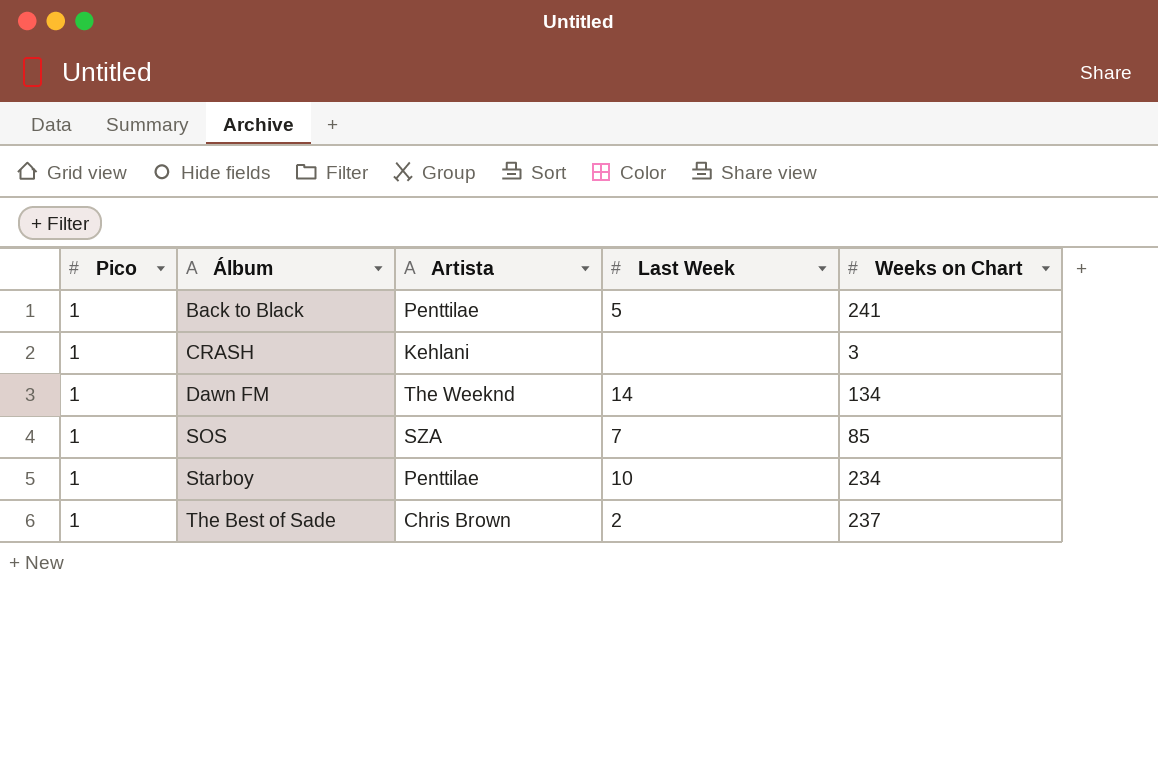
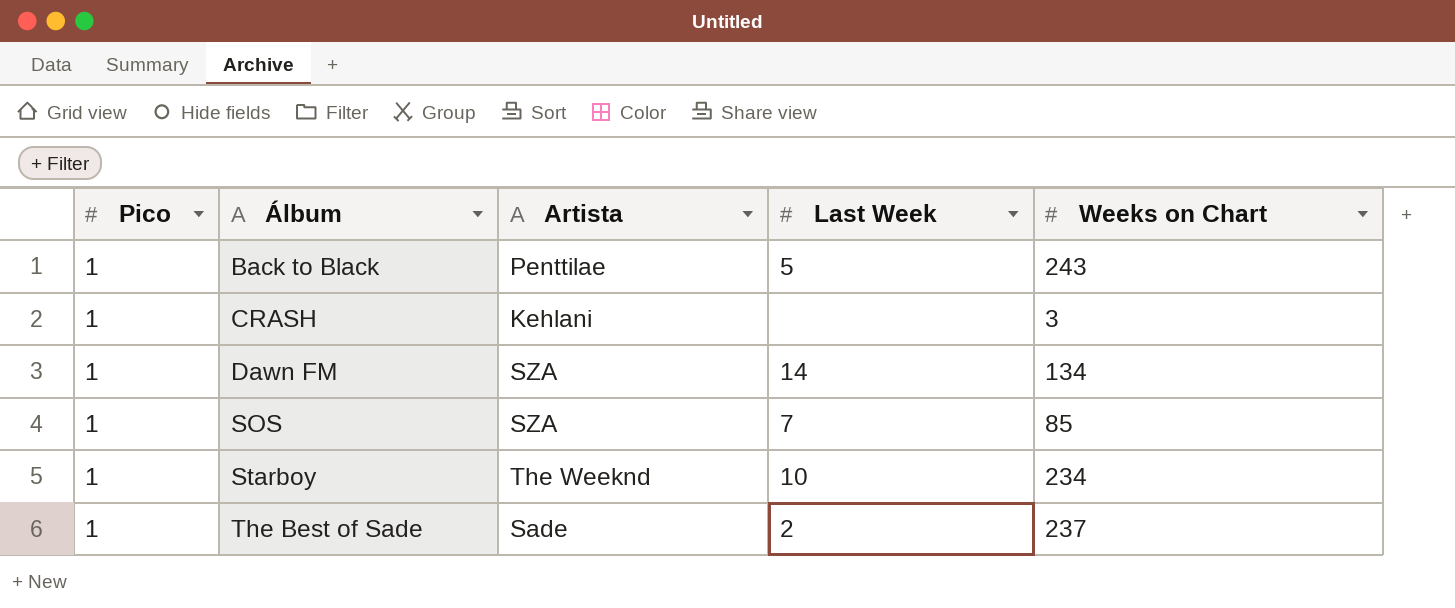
Back to Black | Weeks on Chart: 241 -> 243
Dawn FM | Artista: The Weeknd -> SZA
Starboy | Artista: Penttilae -> The Weeknd
The Best of Sade | Artista: Chris Brown -> Sade

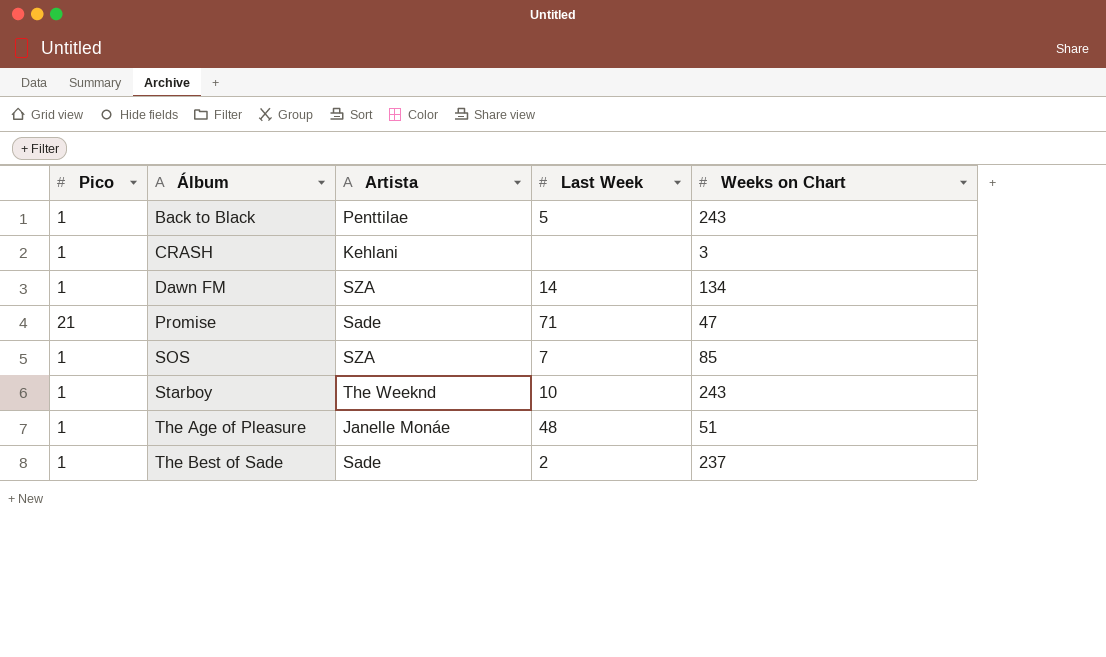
row Promise: none -> 21 | Sade | 71 | 47
Starboy | Weeks on Chart: 234 -> 243
row The Age of Pleasure: none -> 1 | Janelle Monáe | 48 | 51

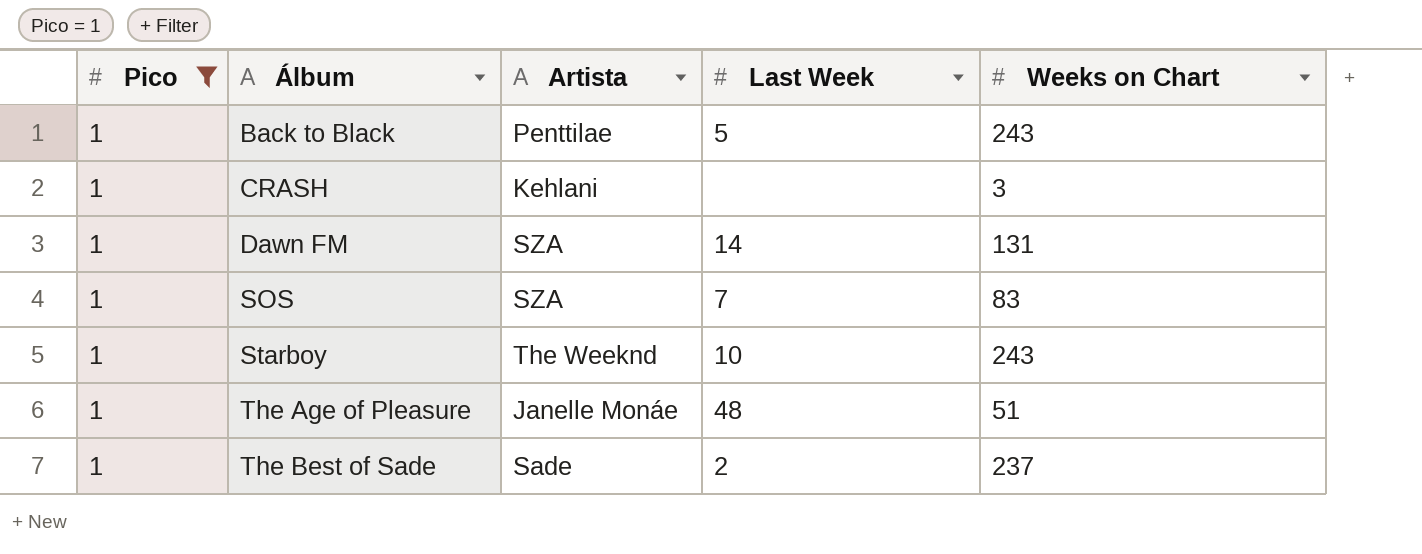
filter: none -> Pico = 1
Dawn FM | Weeks on Chart: 134 -> 131
SOS | Weeks on Chart: 85 -> 83

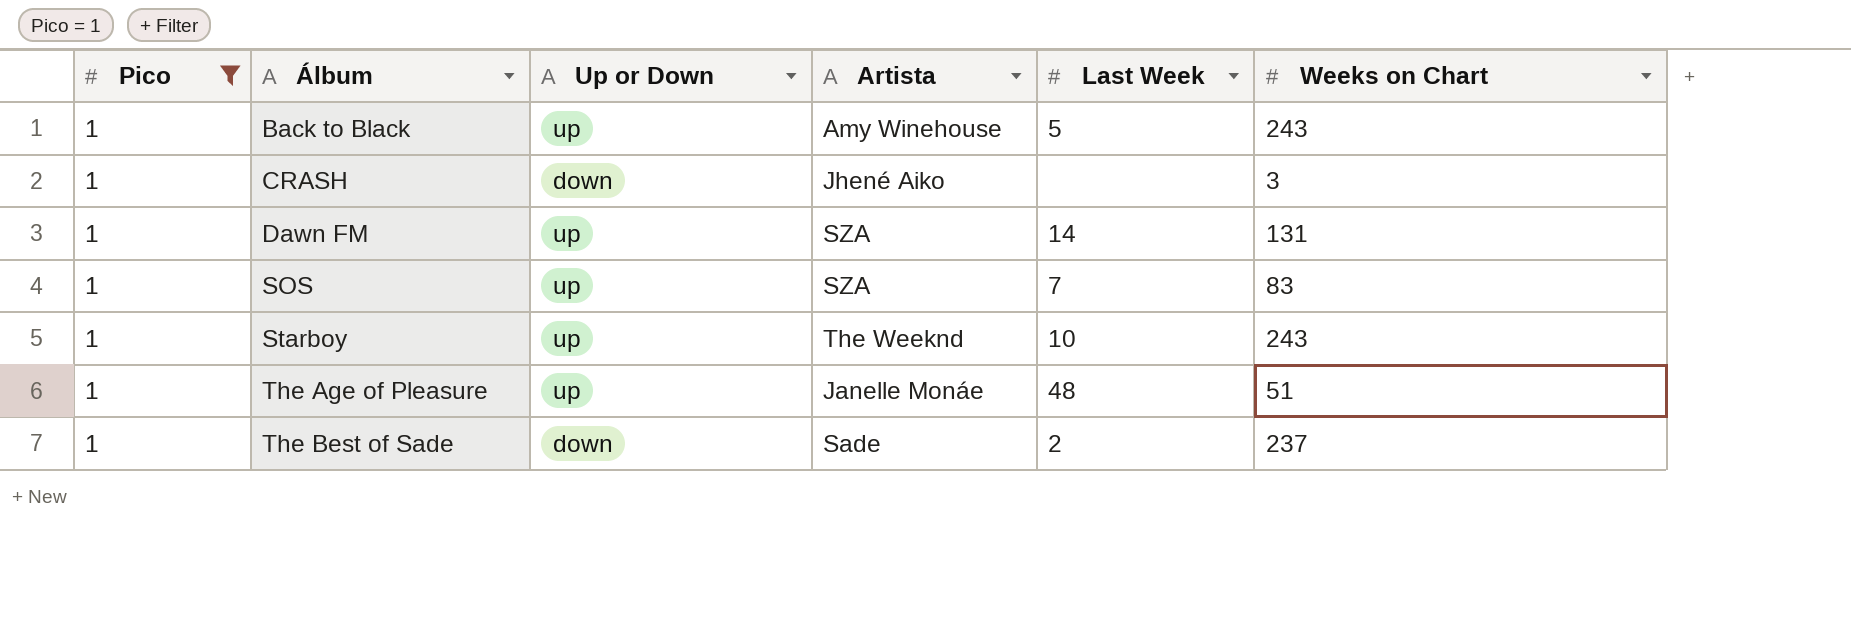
column Up or Down | position: none -> 3
Back to Black | Artista: Penttilae -> Amy Winehouse
CRASH | Artista: Kehlani -> Jhené Aiko

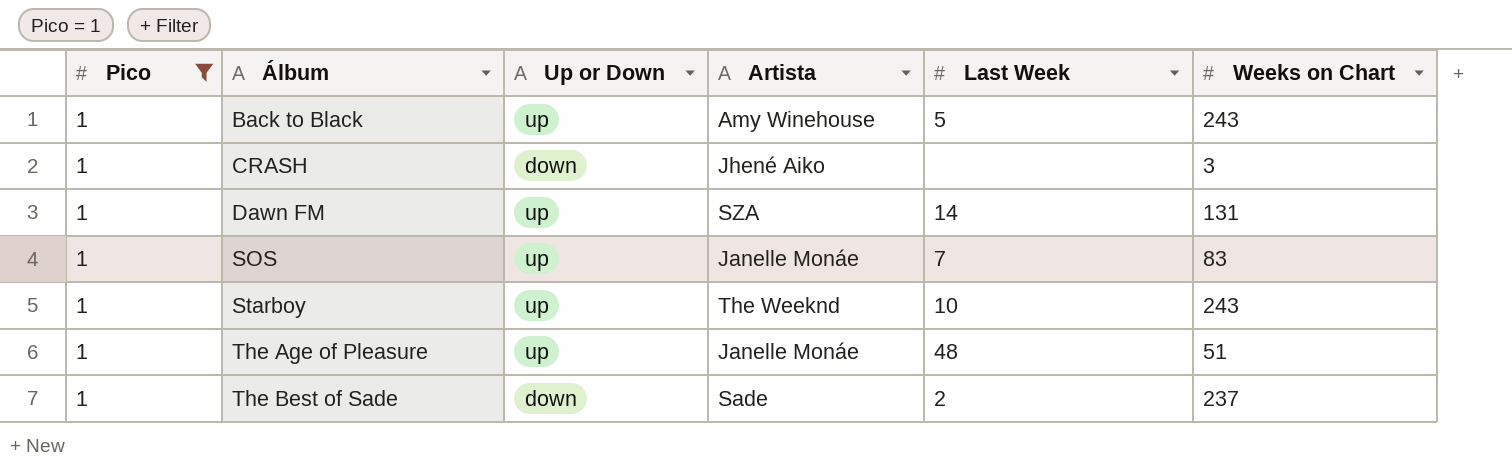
SOS | Artista: SZA -> Janelle Monáe

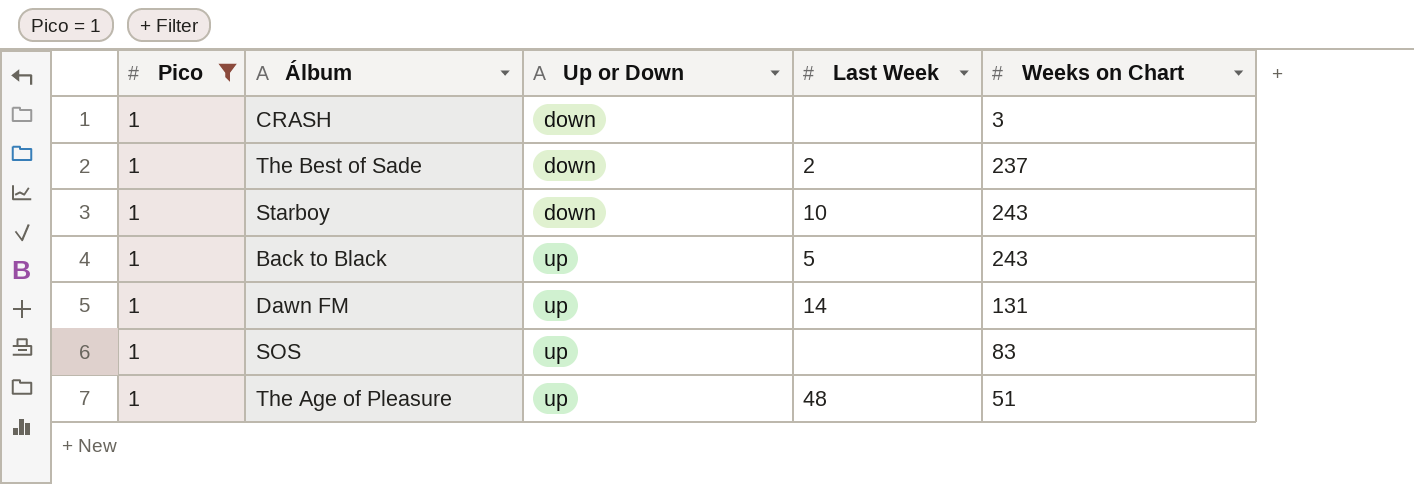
row order: Álbum ascending -> Up or Down ascending
column Artista | position: 4 -> none
Starboy | Up or Down: up -> down
SOS | Last Week: 7 -> none

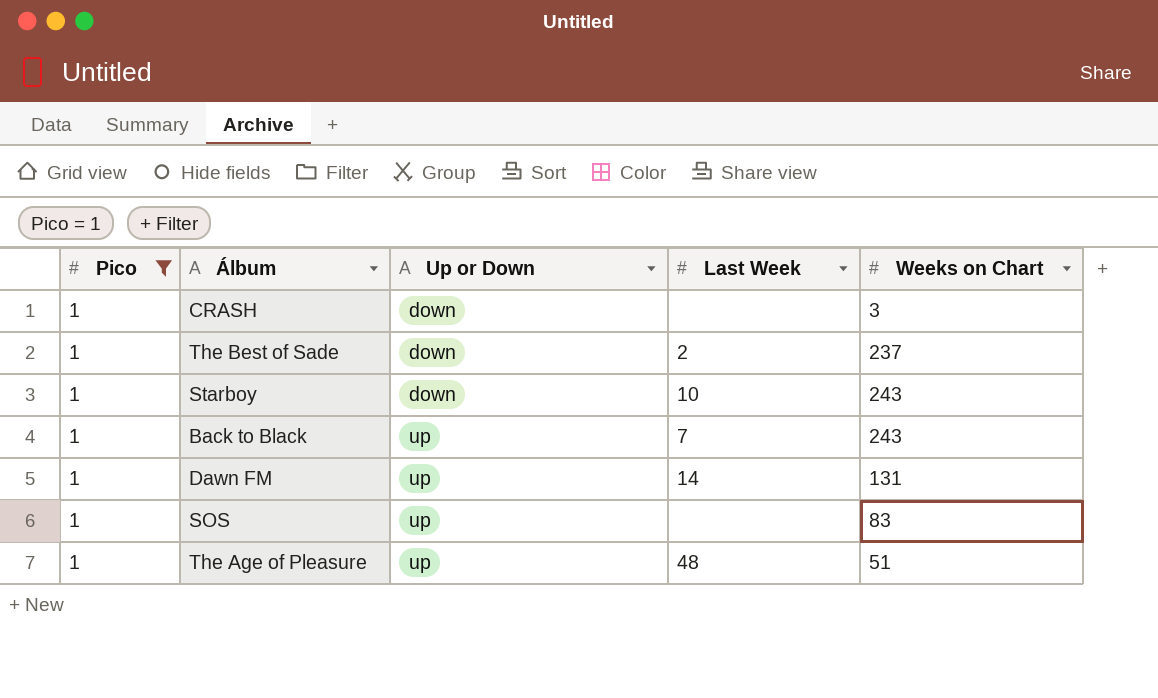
Back to Black | Last Week: 5 -> 7

